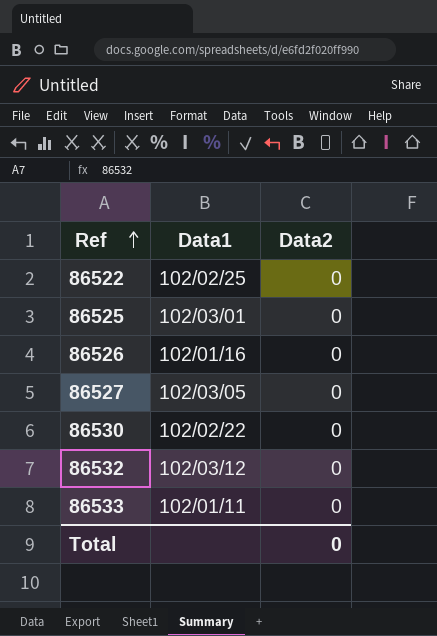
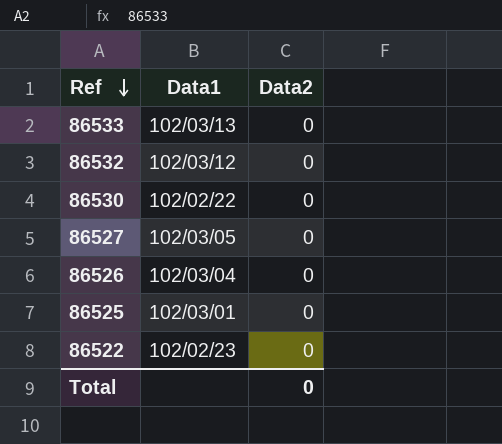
row order: Ref ascending -> Ref descending
86533 | Data1: 102/01/11 -> 102/03/13
86526 | Data1: 102/01/16 -> 102/03/04
86522 | Data1: 102/02/25 -> 102/02/23

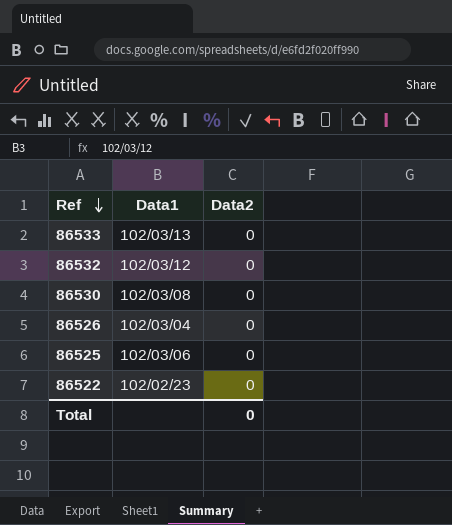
row 86527: 102/03/05 | 0 -> none
86530 | Data1: 102/02/22 -> 102/03/08
86525 | Data1: 102/03/01 -> 102/03/06

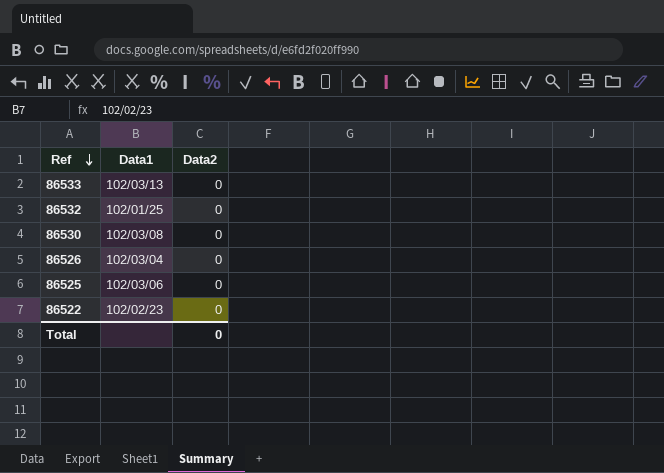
86532 | Data1: 102/03/12 -> 102/01/25

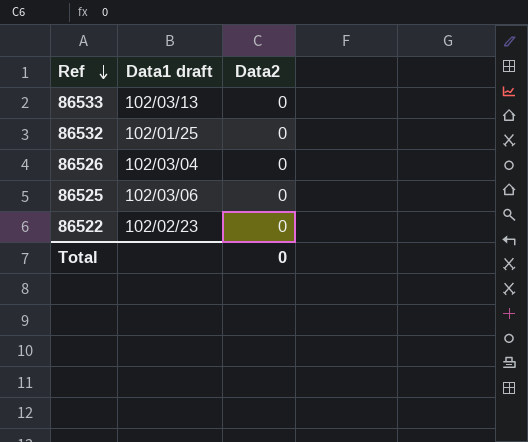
column name: Data1 -> Data1 draft
row 86530: 102/03/08 | 0 -> none

